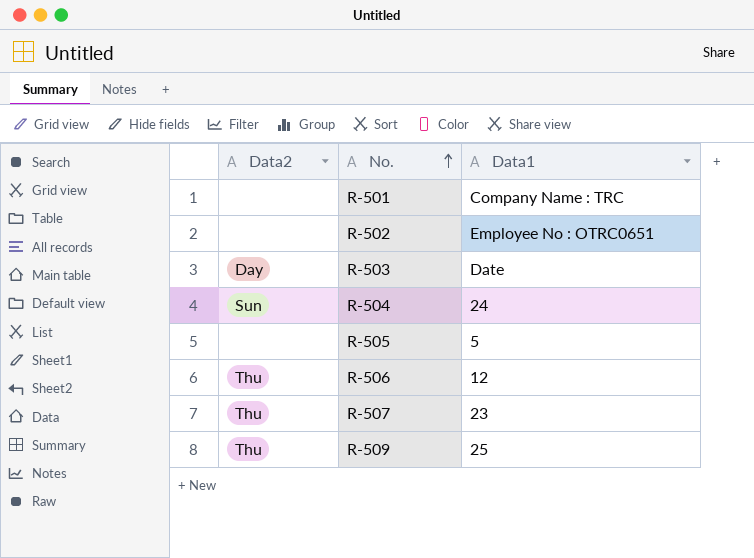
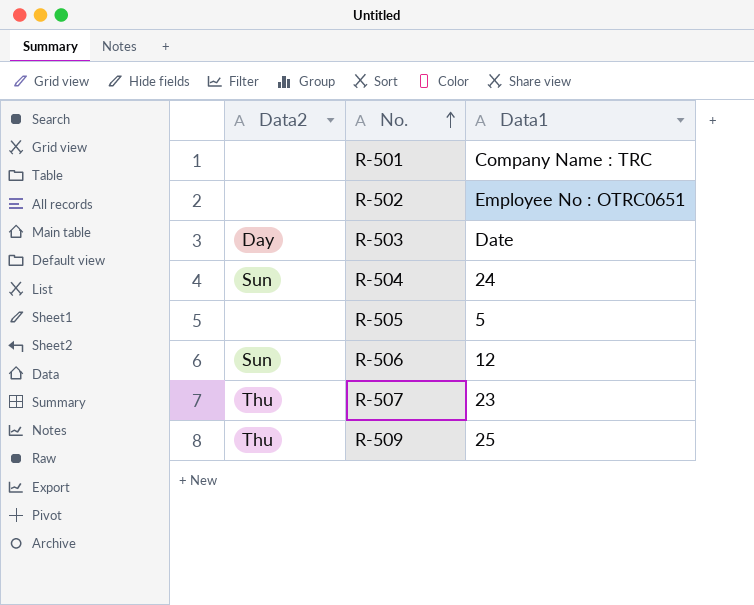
R-506 | Data2: Thu -> Sun

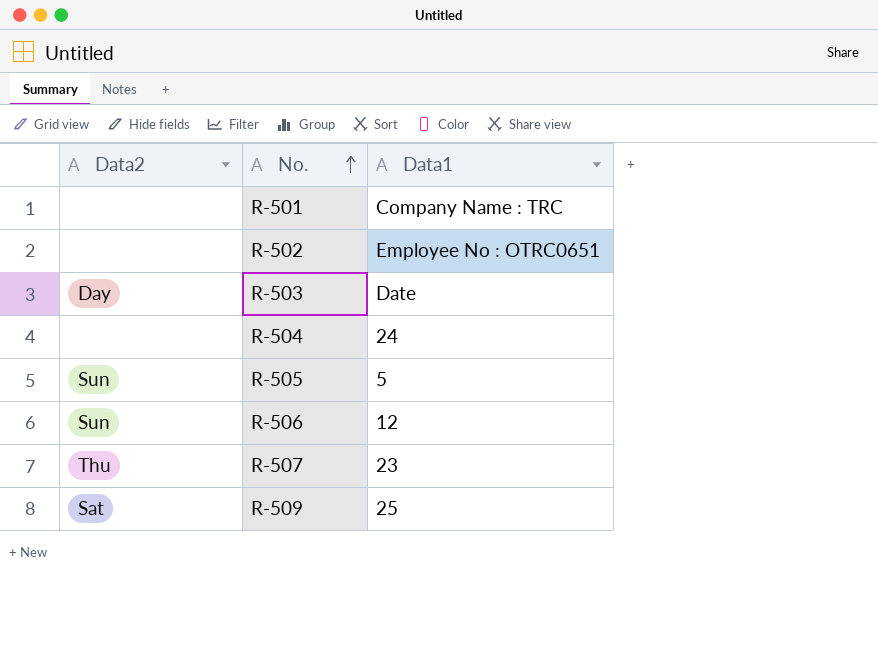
R-504 | Data2: Sun -> none
R-505 | Data2: none -> Sun
R-509 | Data2: Thu -> Sat

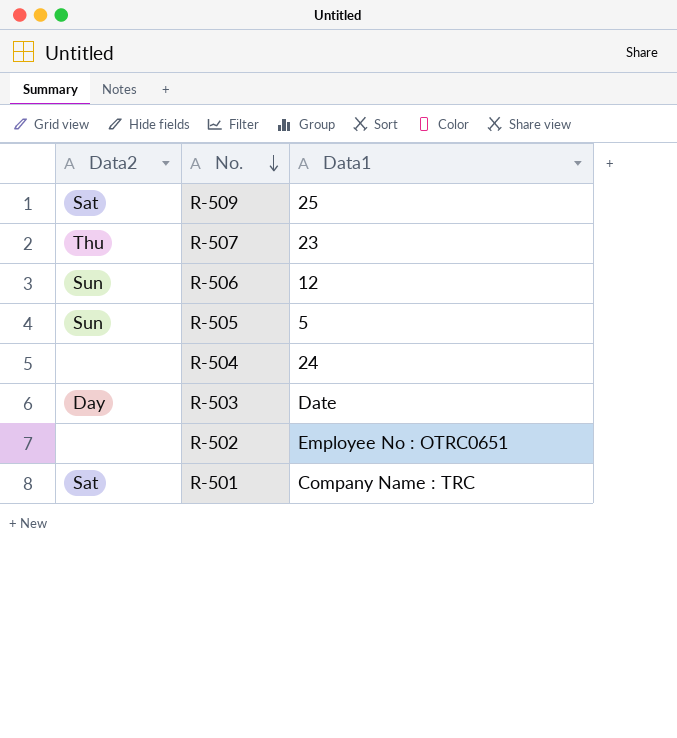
row order: No. ascending -> No. descending
R-501 | Data2: none -> Sat

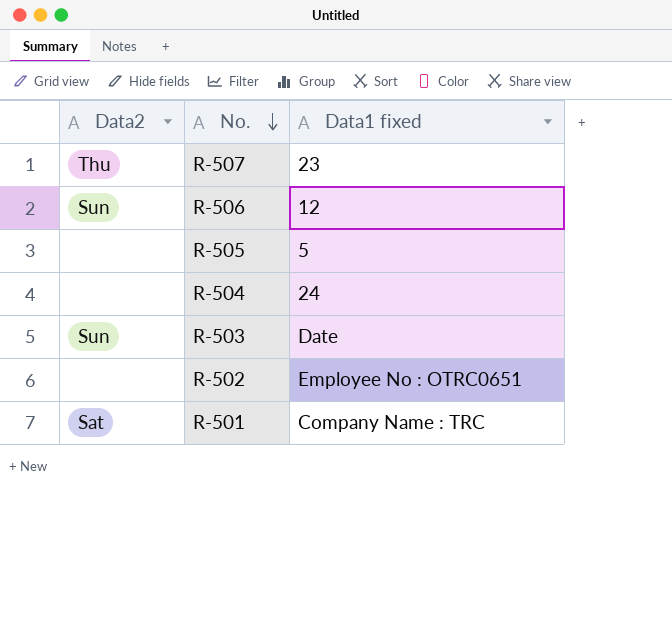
column name: Data1 -> Data1 fixed
row R-509: Sat | 25 -> none
R-505 | Data2: Sun -> none
R-503 | Data2: Day -> Sun

